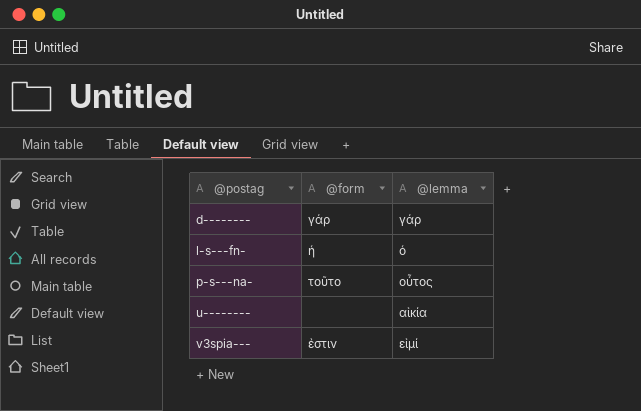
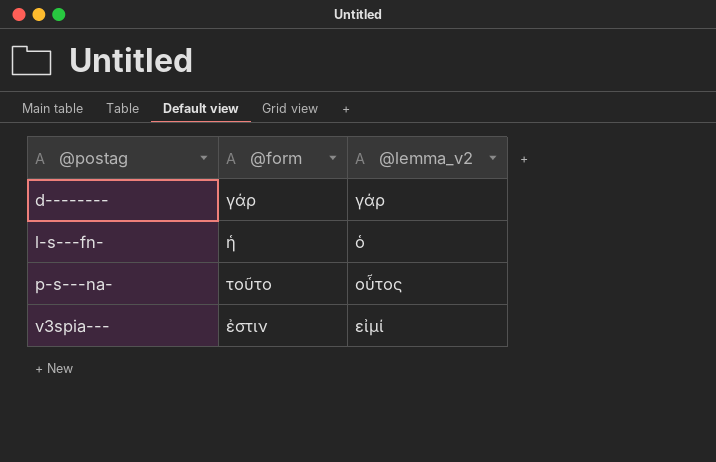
column name: @lemma -> @lemma_v2
row u--------: none | αἰκία -> none

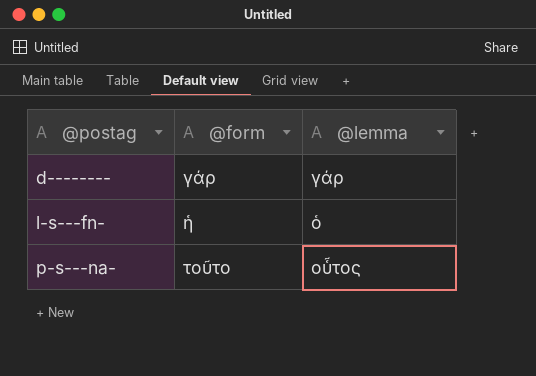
column name: @lemma_v2 -> @lemma
row v3spia---: ἐστιν | εἰμί -> none

